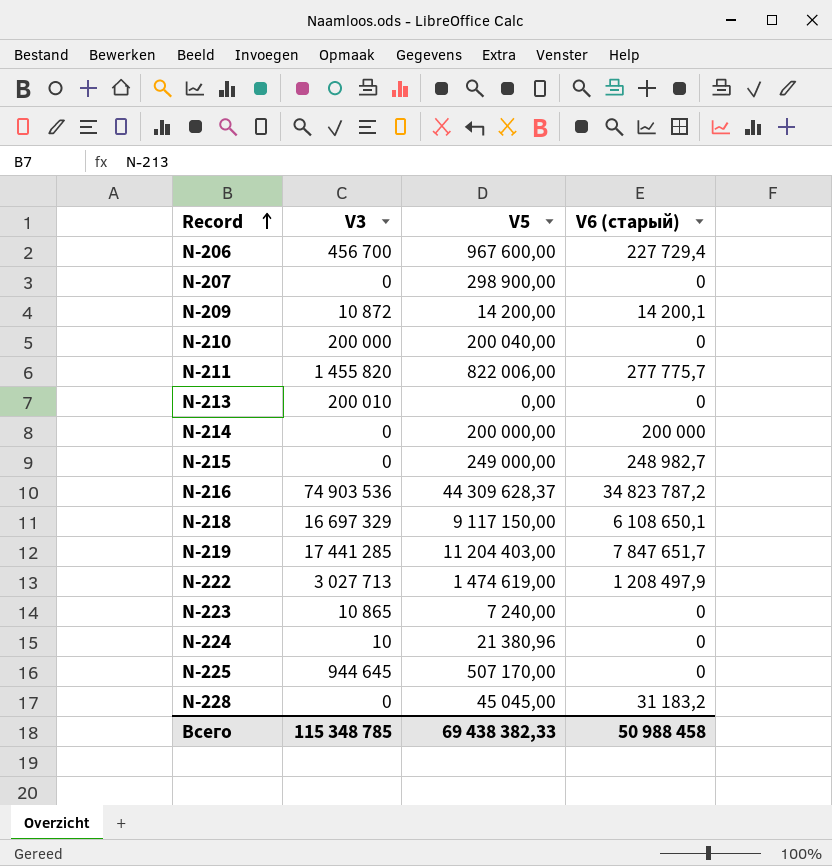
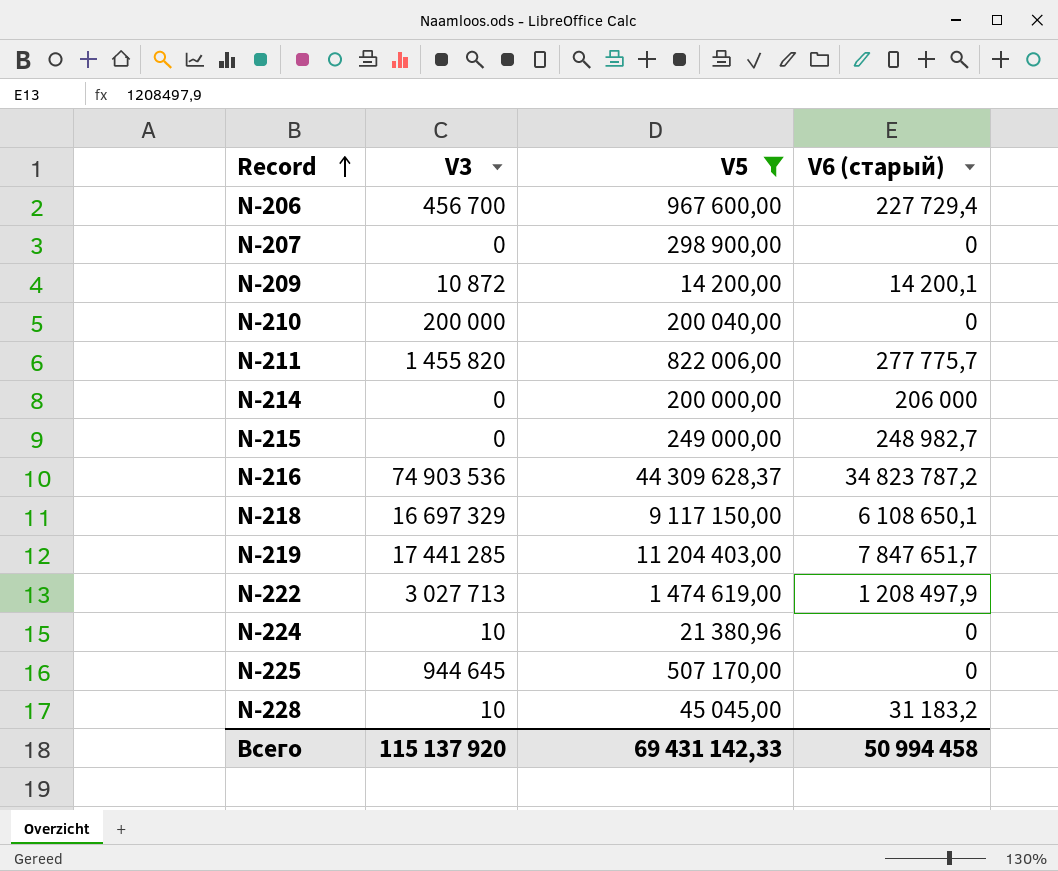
filter: none -> V5 >= 14 200,00
N-214 | V6 (старый): 200 000 -> 206 000
N-228 | V3: 0 -> 10
Всего | V3: 115 348 785 -> 115 137 920
Всего | V5: 69 438 382,33 -> 69 431 142,33
Всего | V6 (старый): 50 988 458 -> 50 994 458

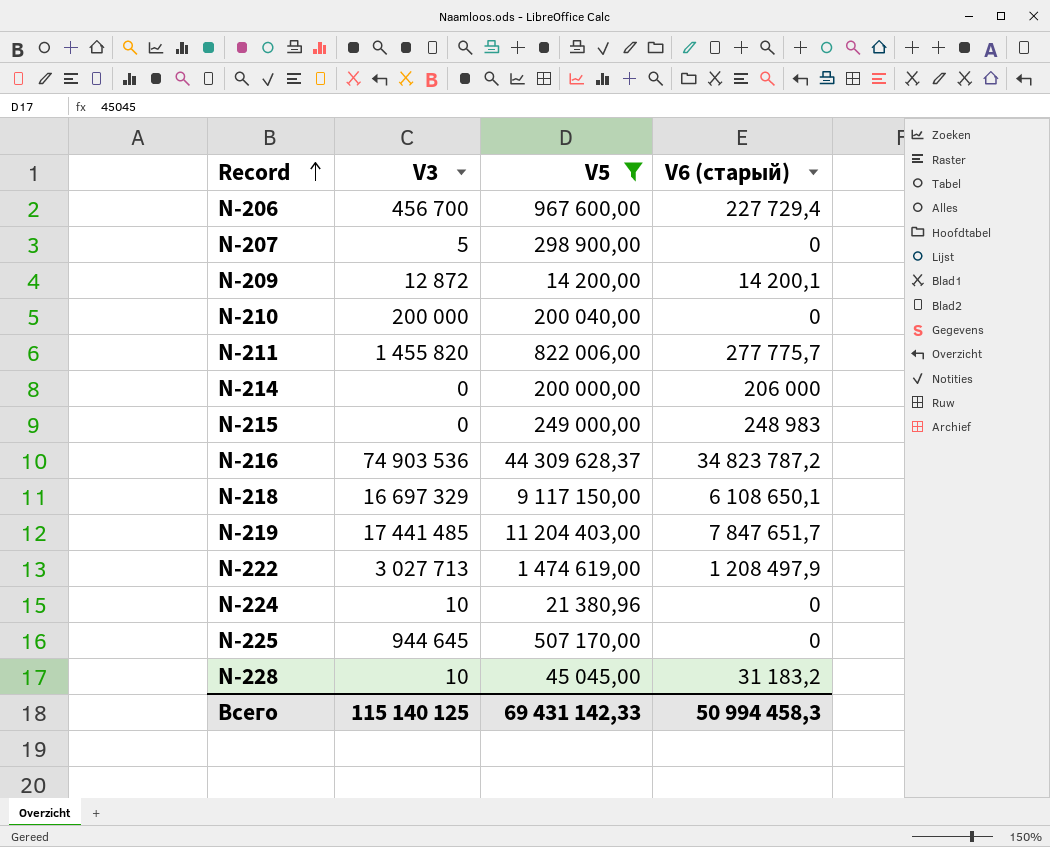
N-207 | V3: 0 -> 5
N-209 | V3: 10 872 -> 12 872
N-215 | V6 (старый): 248 982,7 -> 248 983
N-219 | V3: 17 441 285 -> 17 441 485
Всего | V3: 115 137 920 -> 115 140 125
Всего | V6 (старый): 50 994 458 -> 50 994 458,3

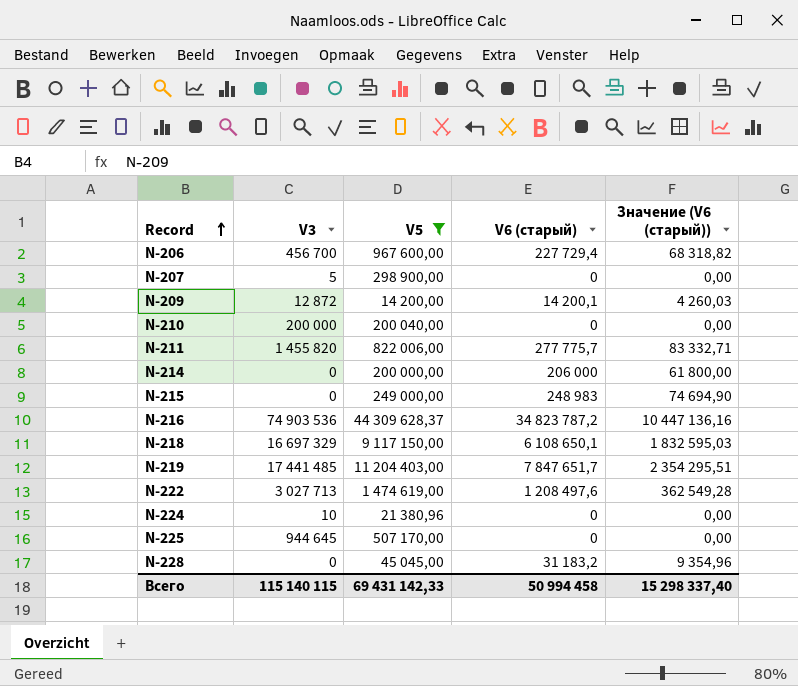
column Значение (V6 (старый)) | formula: none -> [V6 (старый)] * 0,3
N-222 | V6 (старый): 1 208 497,9 -> 1 208 497,6
N-228 | V3: 10 -> 0
Всего | V3: 115 140 125 -> 115 140 115
Всего | V6 (старый): 50 994 458,3 -> 50 994 458

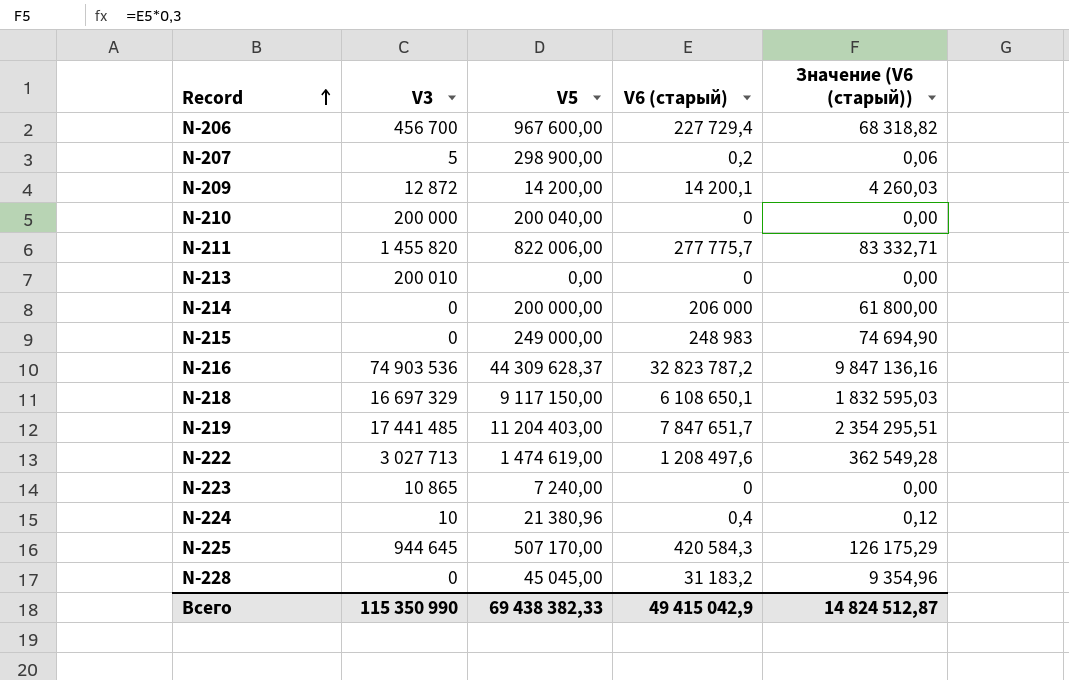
filter: V5 >= 14 200,00 -> none
N-207 | V6 (старый): 0 -> 0,2
N-207 | Значение (V6 (старый)): 0,00 -> 0,06
N-216 | V6 (старый): 34 823 787,2 -> 32 823 787,2
N-216 | Значение (V6 (старый)): 10 447 136,16 -> 9 847 136,16
N-224 | V6 (старый): 0 -> 0,4
N-224 | Значение (V6 (старый)): 0,00 -> 0,12
N-225 | V6 (старый): 0 -> 420 584,3
N-225 | Значение (V6 (старый)): 0,00 -> 126 175,29
Всего | V3: 115 140 115 -> 115 350 990
Всего | V5: 69 431 142,33 -> 69 438 382,33
Всего | V6 (старый): 50 994 458 -> 49 415 042,9
Всего | Значение (V6 (старый)): 15 298 337,40 -> 14 824 512,87

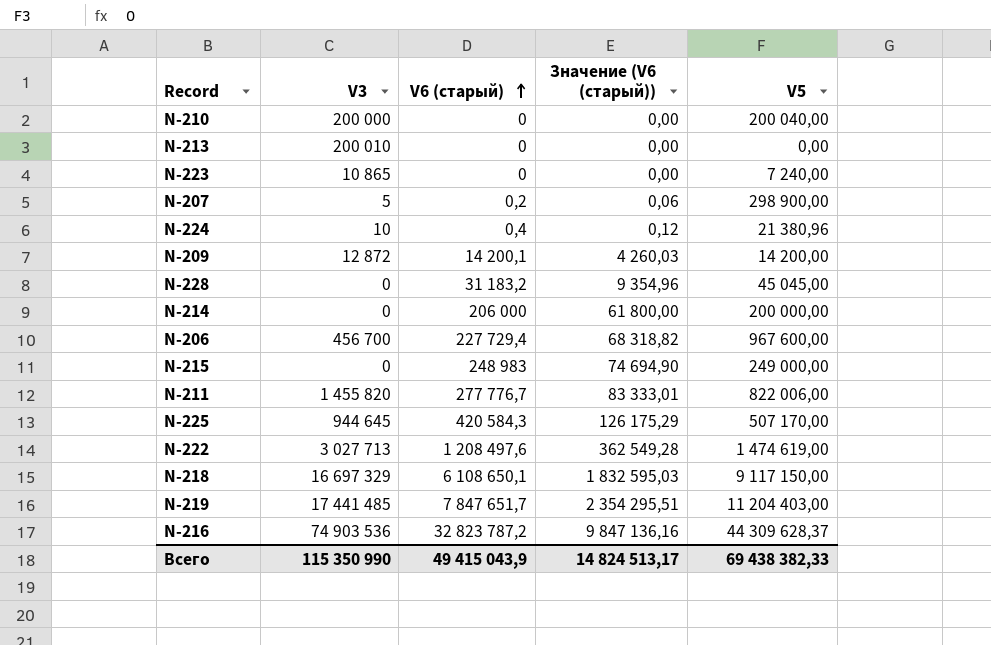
row order: Record ascending -> V6 (старый) ascending
column V5 | position: 3 -> 5
N-211 | V6 (старый): 277 775,7 -> 277 776,7
N-211 | Значение (V6 (старый)): 83 332,71 -> 83 333,01
Всего | V6 (старый): 49 415 042,9 -> 49 415 043,9
Всего | Значение (V6 (старый)): 14 824 512,87 -> 14 824 513,17

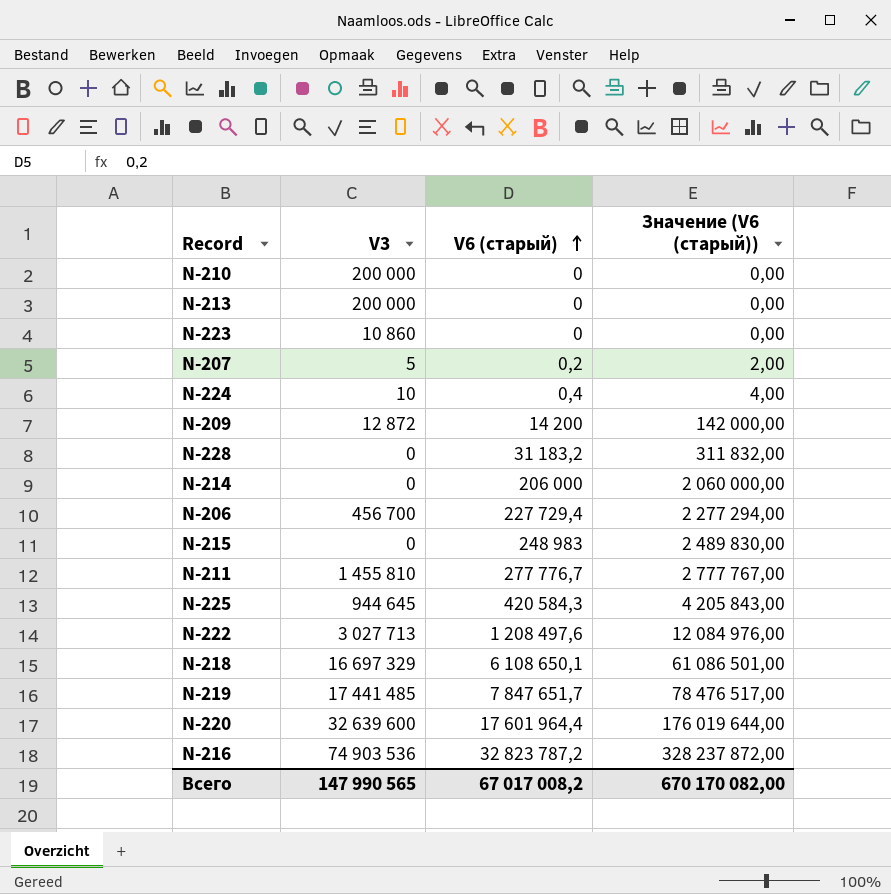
column V5 | position: 5 -> none
column Значение (V6 (старый)) | formula: [V6 (старый)] * 0,3 -> [V6 (старый)] * 10
N-213 | V3: 200 010 -> 200 000
N-223 | V3: 10 865 -> 10 860
N-209 | V6 (старый): 14 200,1 -> 14 200
N-211 | V3: 1 455 820 -> 1 455 810
row N-220: none -> 32 639 600 | 17 601 964,4 | 176 019 644,00
Всего | V3: 115 350 990 -> 147 990 565
Всего | V6 (старый): 49 415 043,9 -> 67 017 008,2
Всего | Значение (V6 (старый)): 14 824 513,17 -> 670 170 082,00

